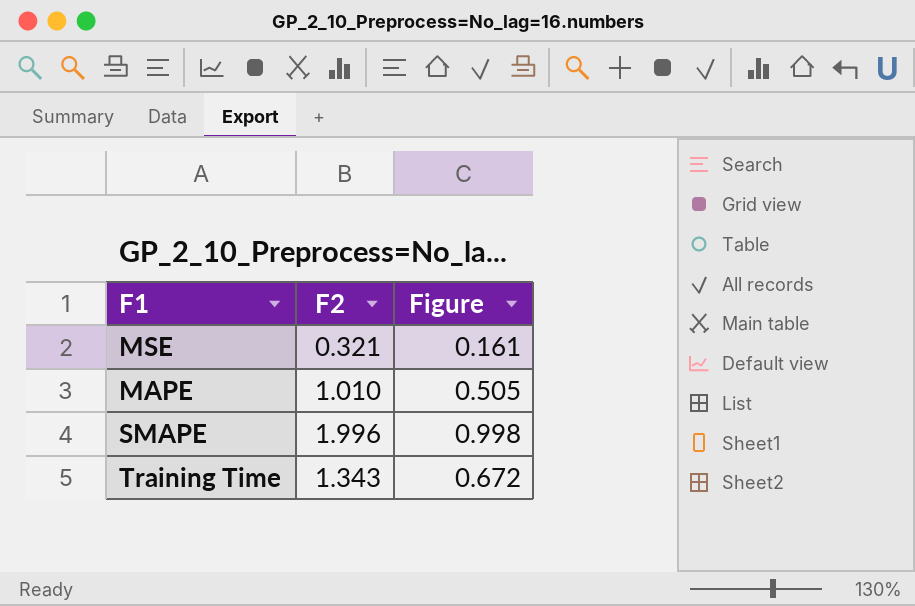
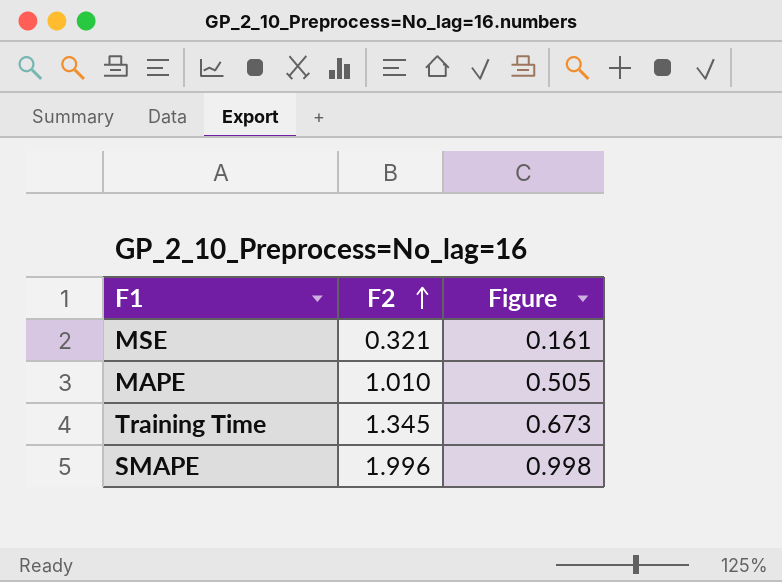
row order: none -> F2 ascending
Training Time | F2: 1.343 -> 1.345
Training Time | Figure: 0.672 -> 0.673

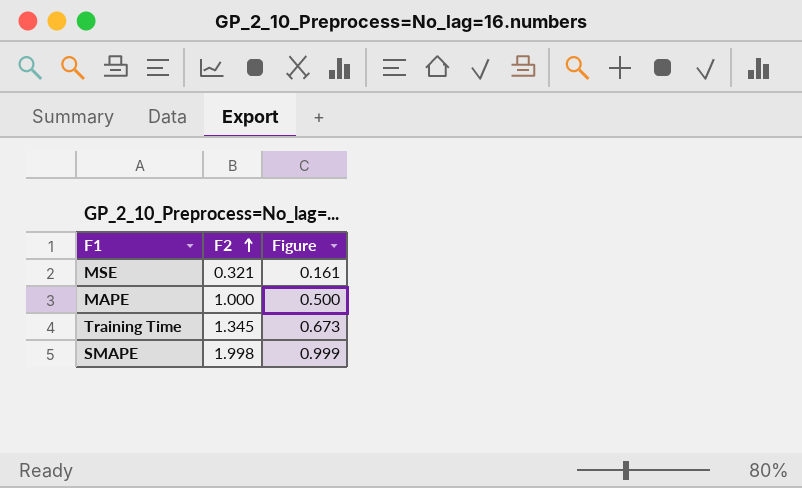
MAPE | F2: 1.010 -> 1.000
MAPE | Figure: 0.505 -> 0.500
SMAPE | F2: 1.996 -> 1.998
SMAPE | Figure: 0.998 -> 0.999

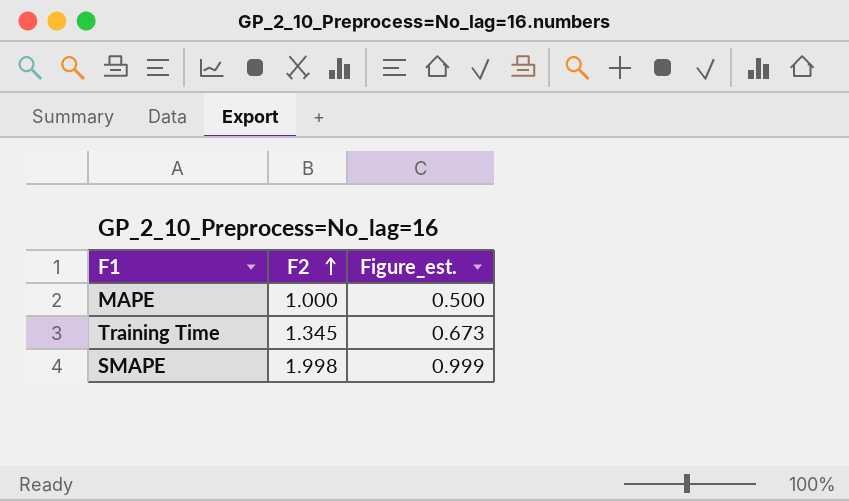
column name: Figure -> Figure_est.
row MSE: 0.321 | 0.161 -> none

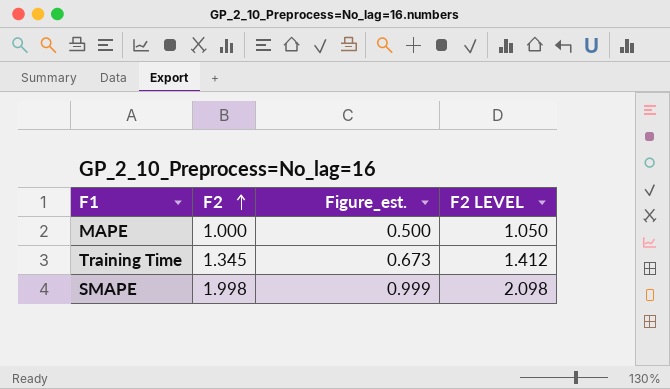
column F2 LEVEL | formula: none -> [F2] * 1.05

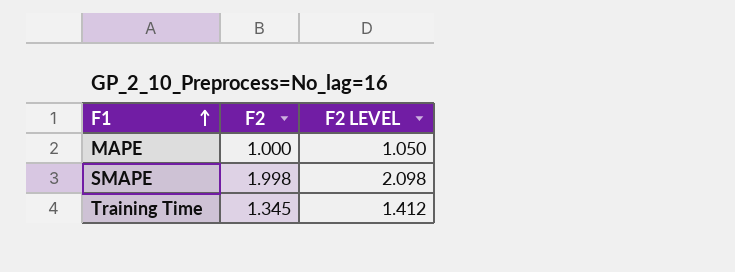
row order: F2 ascending -> F1 ascending
column Figure_est. | formula: [F2] * 0.5 -> none

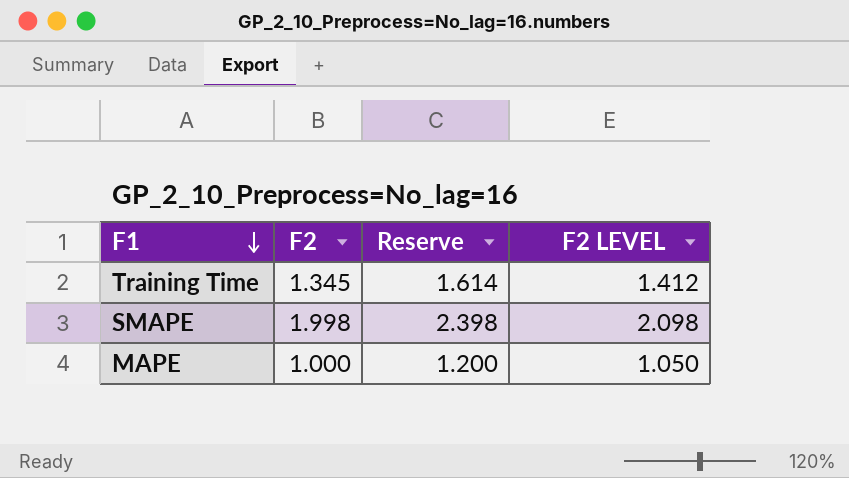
row order: F1 ascending -> F1 descending
column Reserve | formula: none -> [F2] * 1.2

